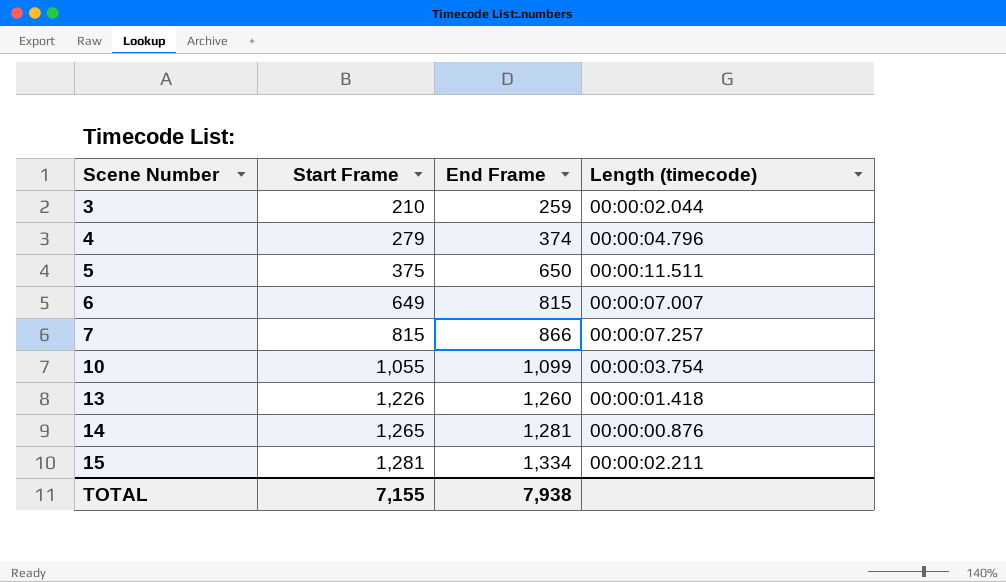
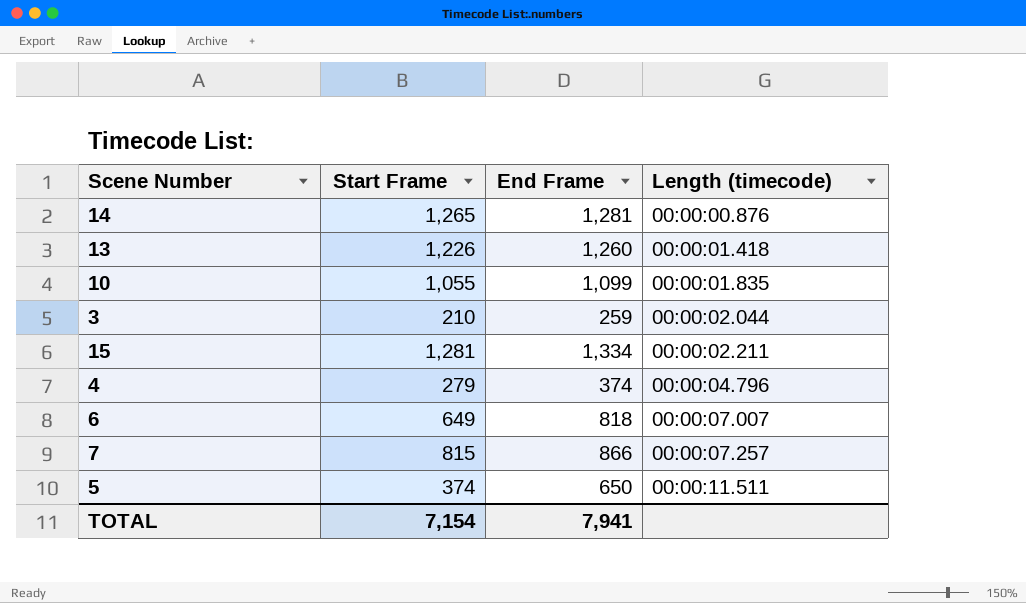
row order: Scene Number ascending -> Length (timecode) ascending
10 | Length (timecode): 00:00:03.754 -> 00:00:01.835
6 | End Frame: 815 -> 818
5 | Start Frame: 375 -> 374
TOTAL | Start Frame: 7,155 -> 7,154
TOTAL | End Frame: 7,938 -> 7,941

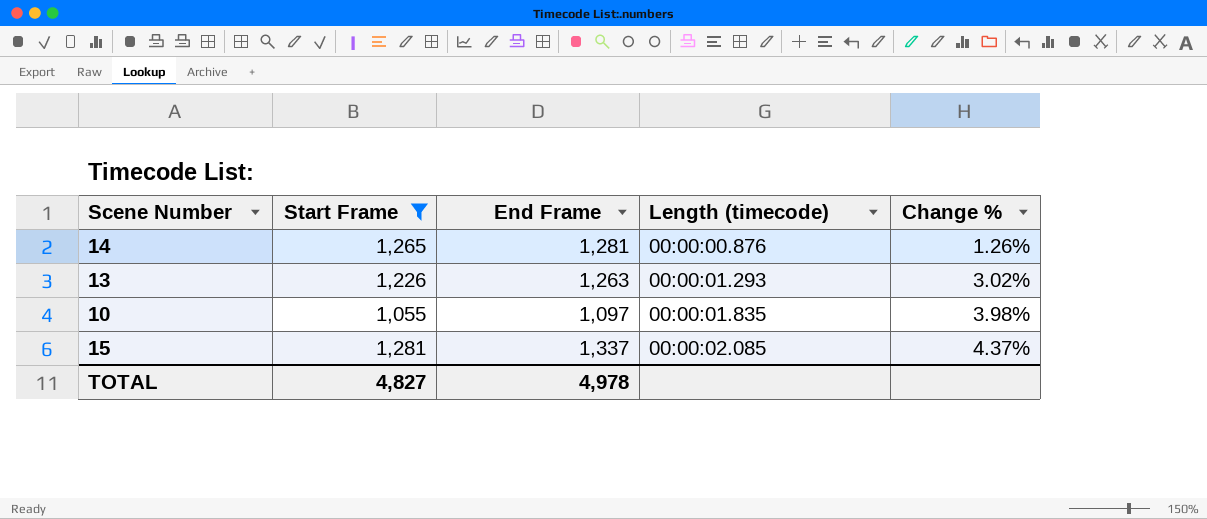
filter: none -> Start Frame >= 1,055
column Change % | formula: none -> ([End Frame] - [Start Frame]) / [Start Frame]
13 | End Frame: 1,260 -> 1,263
13 | Length (timecode): 00:00:01.418 -> 00:00:01.293
10 | End Frame: 1,099 -> 1,097
15 | End Frame: 1,334 -> 1,337
15 | Length (timecode): 00:00:02.211 -> 00:00:02.085
TOTAL | Start Frame: 7,154 -> 4,827
TOTAL | End Frame: 7,941 -> 4,978

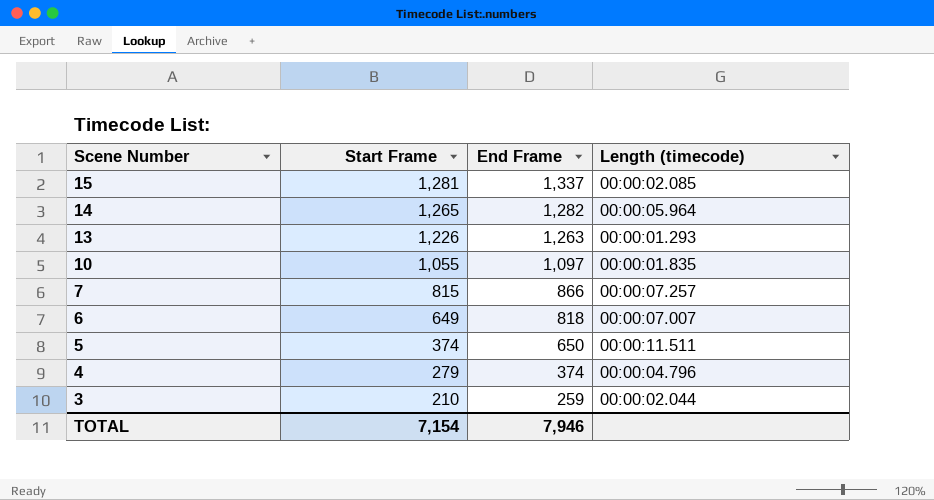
filter: Start Frame >= 1,055 -> none
row order: Length (timecode) ascending -> Scene Number descending
column Change % | formula: ([End Frame] - [Start Frame]) / [Start Frame] -> none
14 | End Frame: 1,281 -> 1,282
14 | Length (timecode): 00:00:00.876 -> 00:00:05.964
TOTAL | Start Frame: 4,827 -> 7,154
TOTAL | End Frame: 4,978 -> 7,946

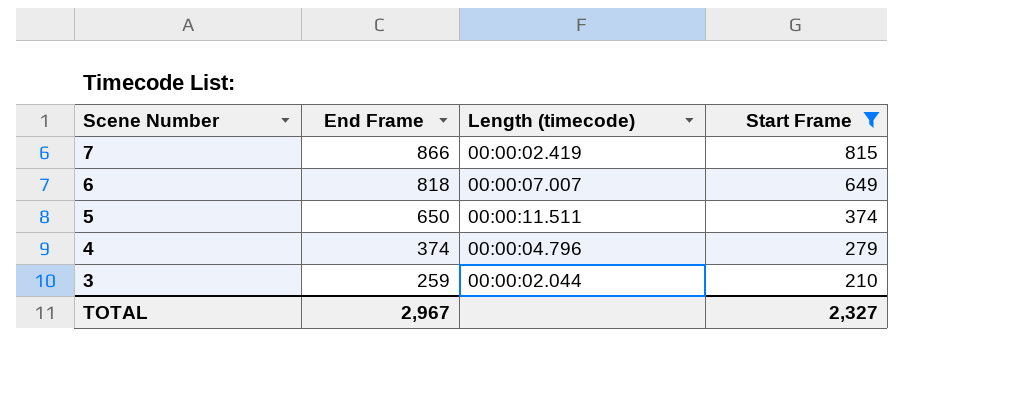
filter: none -> Start Frame <= 815
column Start Frame | position: 2 -> 4
7 | Length (timecode): 00:00:07.257 -> 00:00:02.419
TOTAL | End Frame: 7,946 -> 2,967
TOTAL | Start Frame: 7,154 -> 2,327

